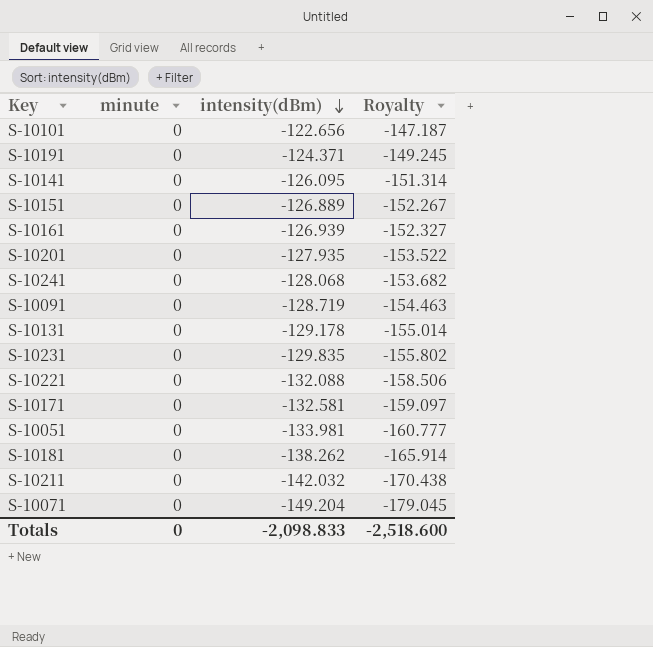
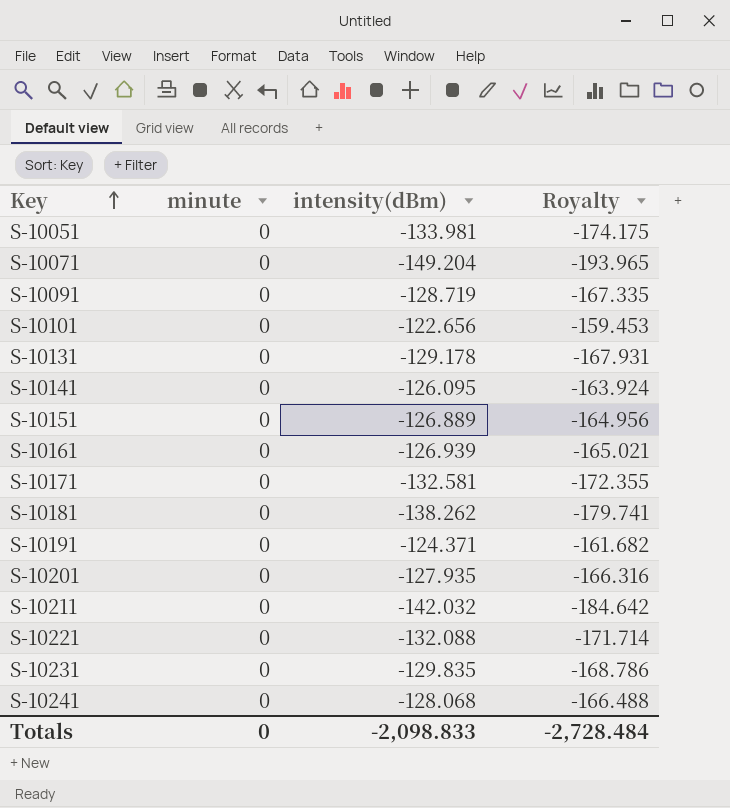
row order: intensity(dBm) descending -> Key ascending
column Royalty | formula: [intensity(dBm)] * 1.2 -> [intensity(dBm)] * 1.3
Totals | Royalty: -2,518.600 -> -2,728.484

